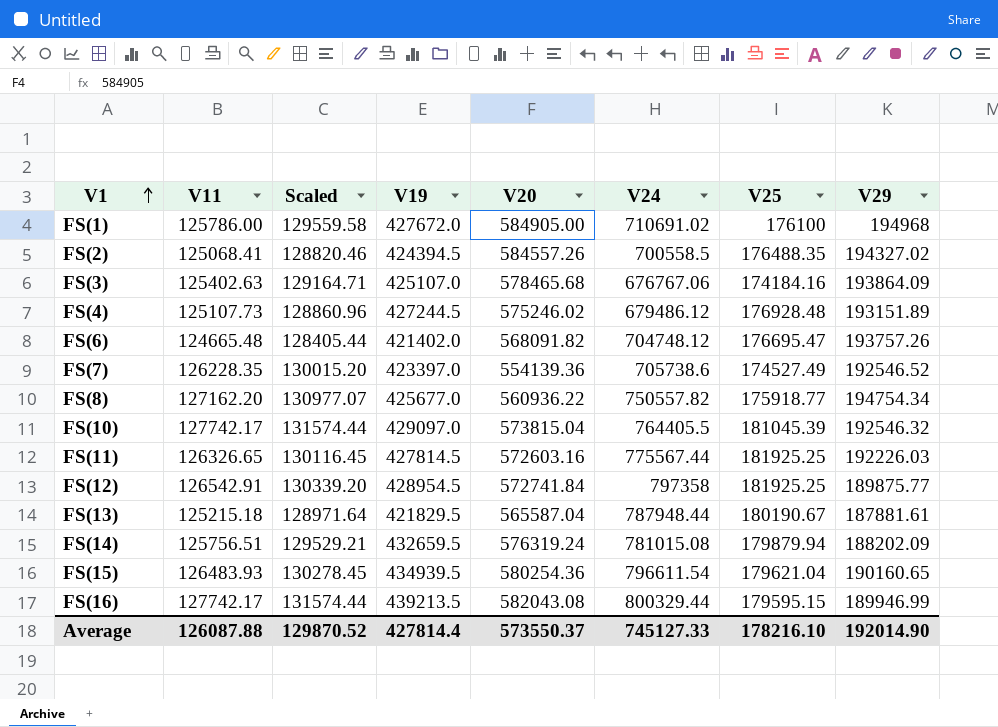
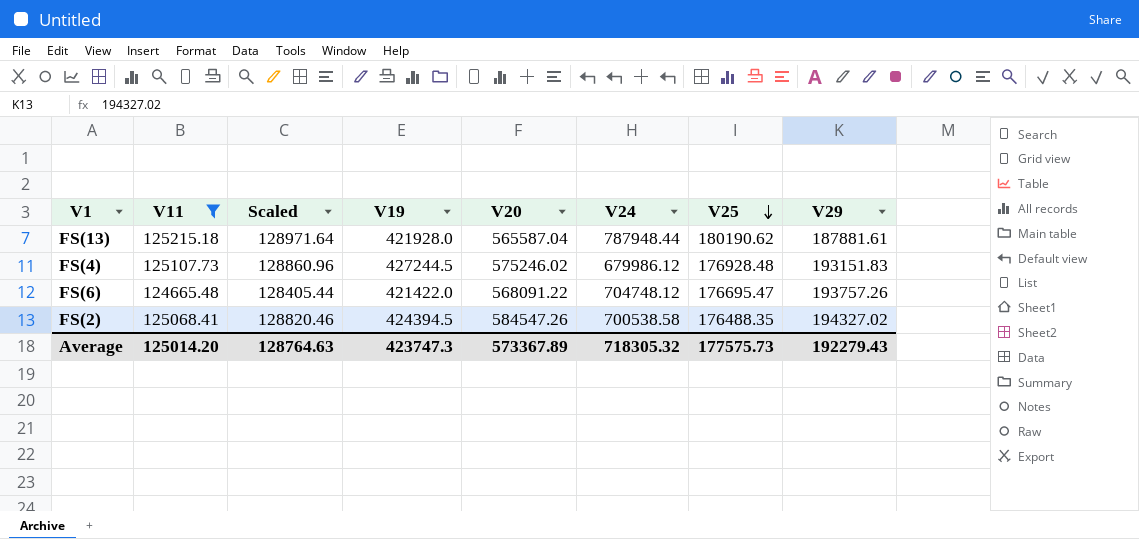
filter: none -> V11 <= 125215.18
row order: V1 ascending -> V25 descending
FS(13) | V19: 421829.5 -> 421928.0
FS(13) | V25: 180190.67 -> 180190.62
FS(4) | V24: 679486.12 -> 679986.12
FS(4) | V29: 193151.89 -> 193151.83
FS(6) | V19: 421402.0 -> 421422.0
FS(6) | V20: 568091.82 -> 568091.22
FS(2) | V20: 584557.26 -> 584547.26
FS(2) | V24: 700558.5 -> 700538.58
Average | V11: 126087.88 -> 125014.20
Average | Scaled: 129870.52 -> 128764.63
Average | V19: 427814.4 -> 423747.3
Average | V20: 573550.37 -> 573367.89
Average | V24: 745127.33 -> 718305.32
Average | V25: 178216.10 -> 177575.73
Average | V29: 192014.90 -> 192279.43

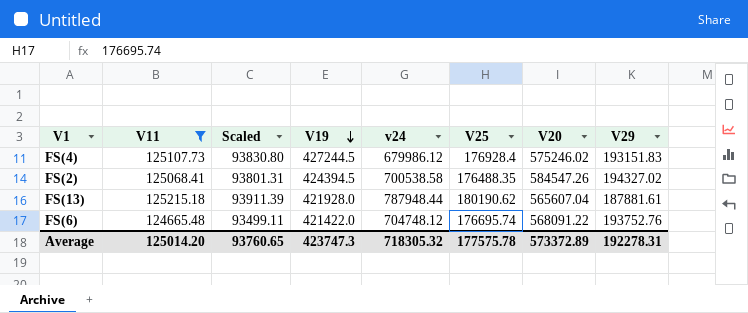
row order: V25 descending -> V19 descending
column Scaled | formula: [V11] * 1.03 -> [V11] * 0.75
column name: V24 -> v24
column V20 | position: 5 -> 7
FS(4) | V25: 176928.48 -> 176928.4
FS(13) | V20: 565587.04 -> 565607.04
FS(6) | V25: 176695.47 -> 176695.74
FS(6) | V29: 193757.26 -> 193752.76
Average | Scaled: 128764.63 -> 93760.65
Average | V25: 177575.73 -> 177575.78
Average | V20: 573367.89 -> 573372.89
Average | V29: 192279.43 -> 192278.31

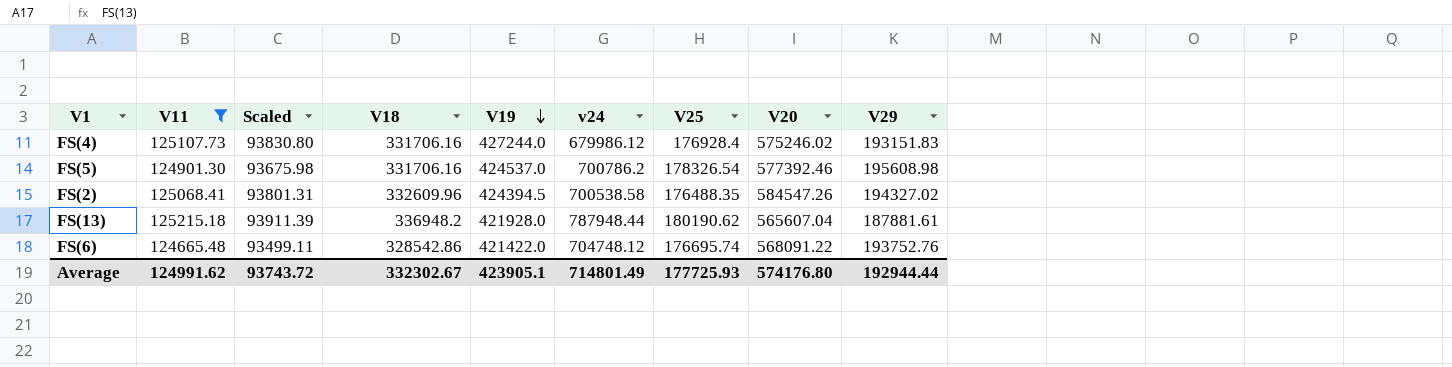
column V18 | position: none -> 4
FS(4) | V19: 427244.5 -> 427244.0
row FS(5): none -> 124901.30 | 93675.98 | 331706.16 | 424537.0 | 700786.2 | 178326.54 | 577392.46 | 195608.98
Average | V11: 125014.20 -> 124991.62
Average | Scaled: 93760.65 -> 93743.72
Average | V19: 423747.3 -> 423905.1
Average | v24: 718305.32 -> 714801.49
Average | V25: 177575.78 -> 177725.93
Average | V20: 573372.89 -> 574176.80
Average | V29: 192278.31 -> 192944.44

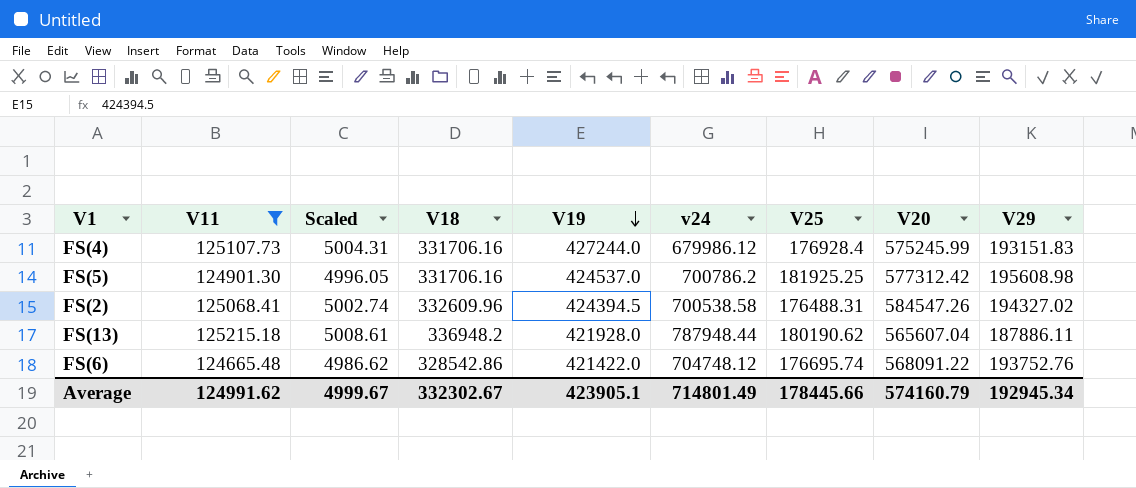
column Scaled | formula: [V11] * 0.75 -> [V11] * 0.04
FS(4) | V20: 575246.02 -> 575245.99
FS(5) | V25: 178326.54 -> 181925.25
FS(5) | V20: 577392.46 -> 577312.42
FS(2) | V25: 176488.35 -> 176488.31
FS(13) | V29: 187881.61 -> 187886.11
Average | Scaled: 93743.72 -> 4999.67
Average | V25: 177725.93 -> 178445.66
Average | V20: 574176.80 -> 574160.79
Average | V29: 192944.44 -> 192945.34

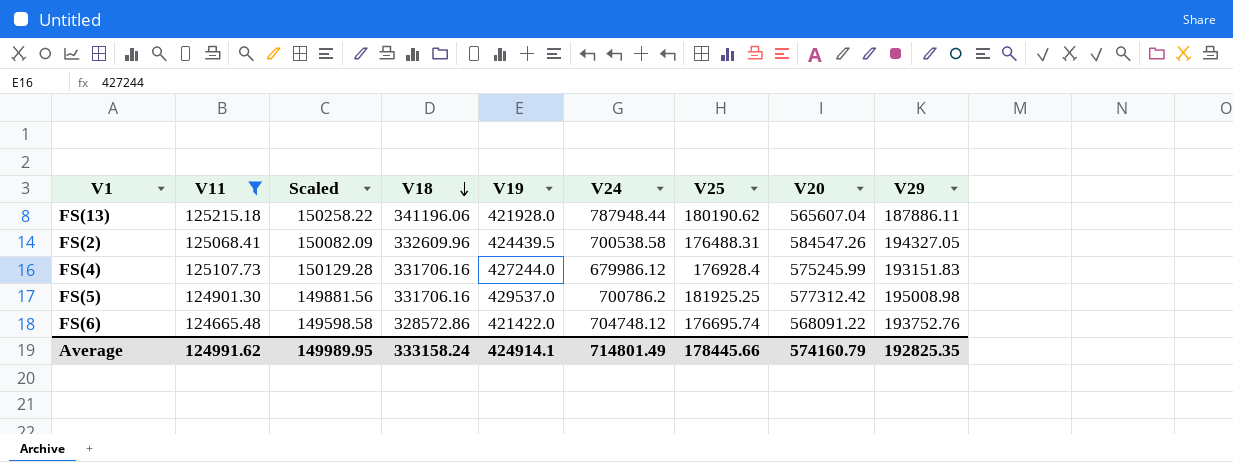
row order: V19 descending -> V18 descending
column Scaled | formula: [V11] * 0.04 -> [V11] * 1.2
column name: v24 -> V24
FS(13) | V18: 336948.2 -> 341196.06
FS(2) | V19: 424394.5 -> 424439.5
FS(2) | V29: 194327.02 -> 194327.05
FS(5) | V19: 424537.0 -> 429537.0
FS(5) | V29: 195608.98 -> 195008.98
FS(6) | V18: 328542.86 -> 328572.86
Average | Scaled: 4999.67 -> 149989.95
Average | V18: 332302.67 -> 333158.24
Average | V19: 423905.1 -> 424914.1
Average | V29: 192945.34 -> 192825.35

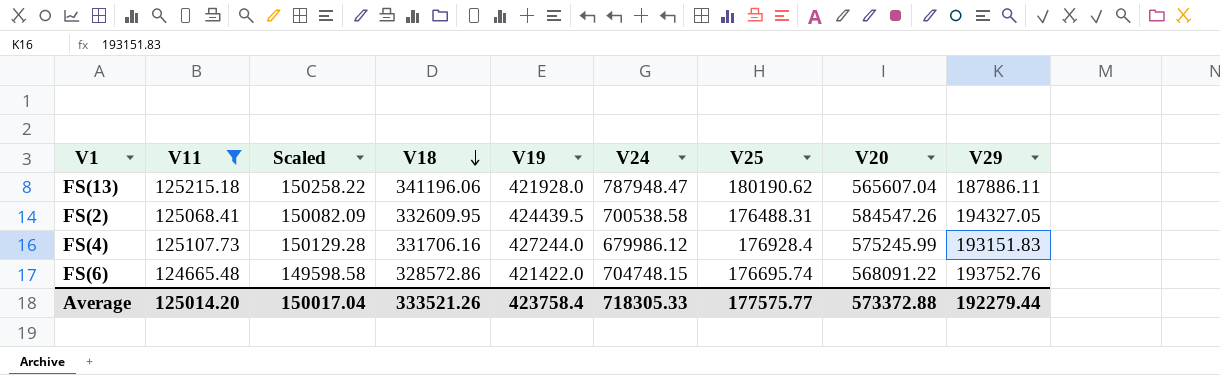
row FS(5): 124901.30 | 149881.56 | 331706.16 | 429537.0 | 700786.2 | 181925.25 | 577312.42 | 195008.98 -> none
FS(13) | V24: 787948.44 -> 787948.47
FS(2) | V18: 332609.96 -> 332609.95
FS(6) | V24: 704748.12 -> 704748.15
Average | V11: 124991.62 -> 125014.20
Average | Scaled: 149989.95 -> 150017.04
Average | V18: 333158.24 -> 333521.26
Average | V19: 424914.1 -> 423758.4
Average | V24: 714801.49 -> 718305.33
Average | V25: 178445.66 -> 177575.77
Average | V20: 574160.79 -> 573372.88
Average | V29: 192825.35 -> 192279.44

